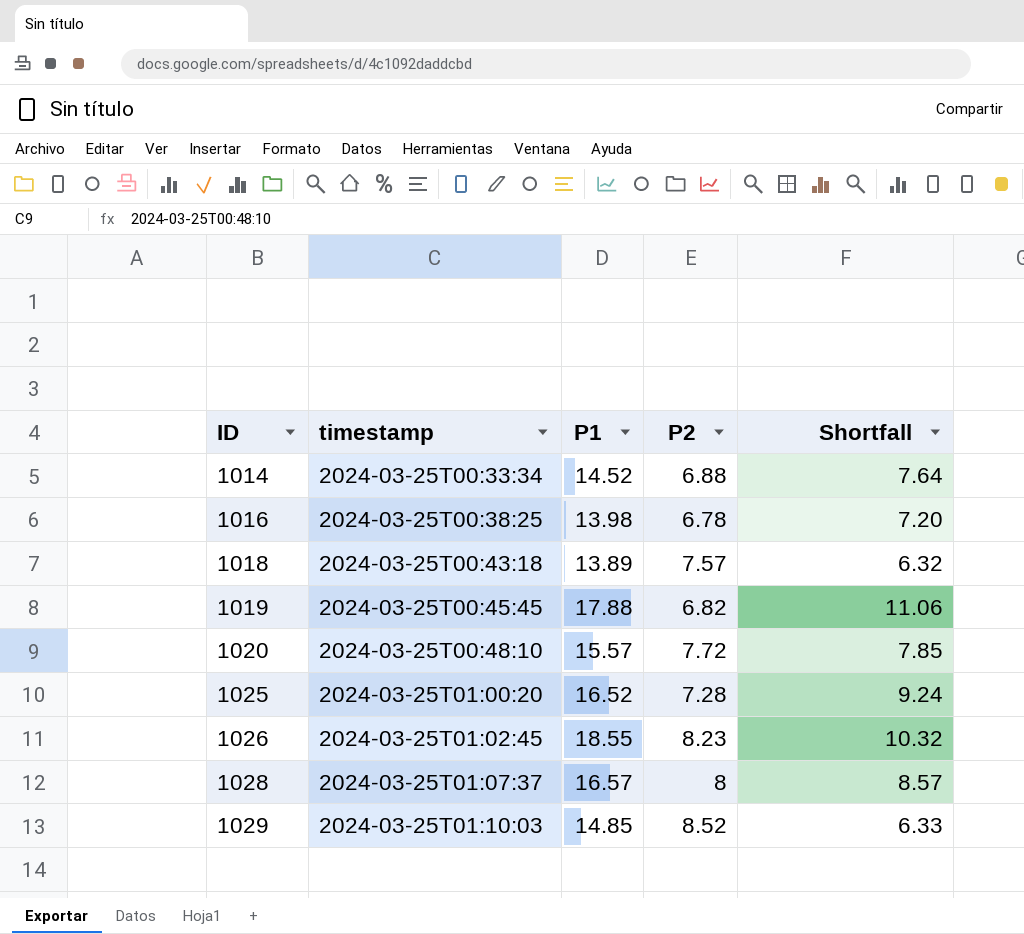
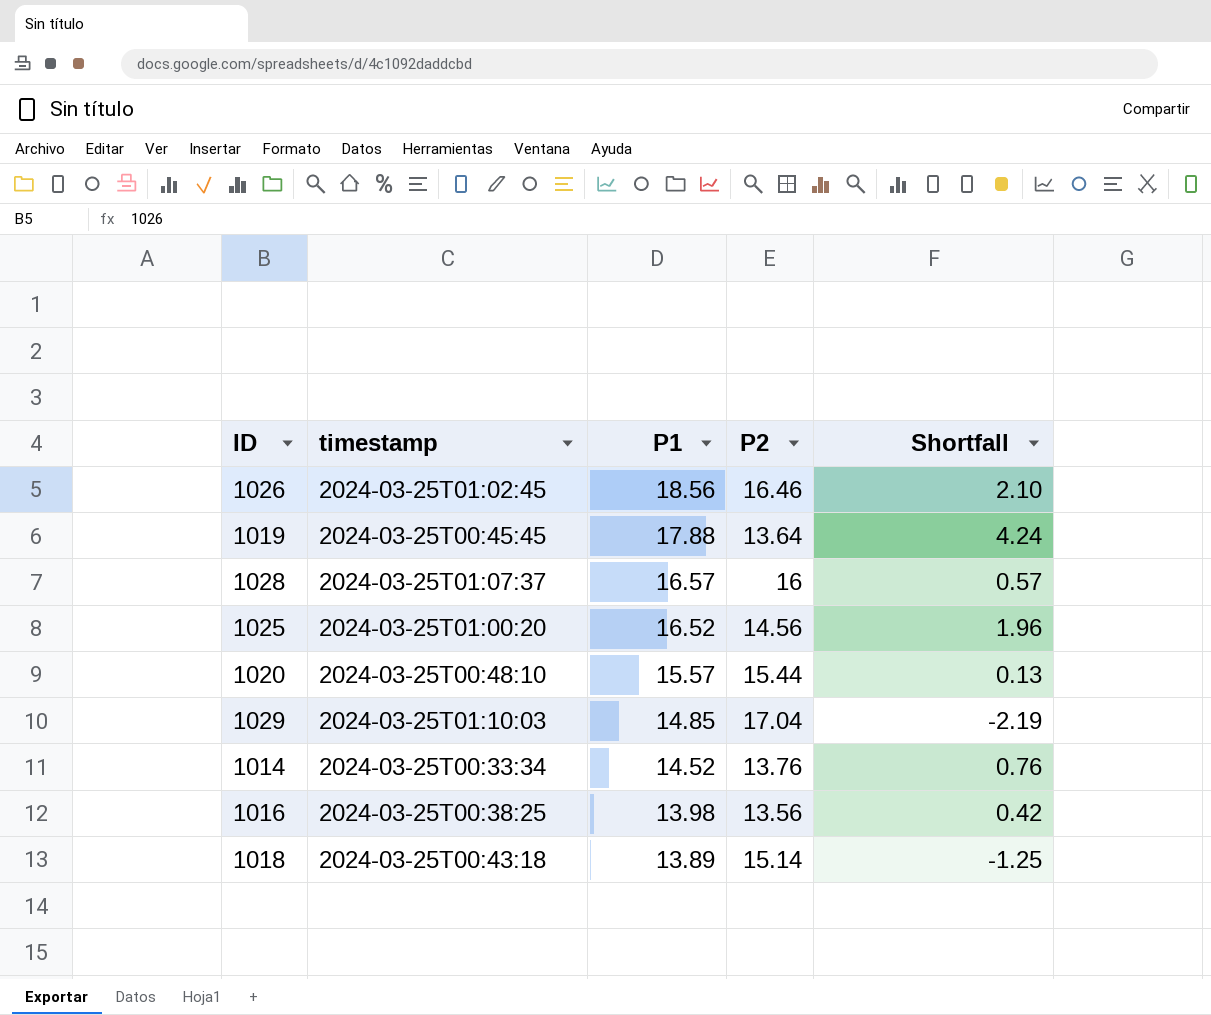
row order: ID ascending -> P1 descending
1026 | P1: 18.55 -> 18.56
1026 | P2: 8.23 -> 16.46
1026 | Shortfall: 10.32 -> 2.10
1019 | P2: 6.82 -> 13.64
1019 | Shortfall: 11.06 -> 4.24
1028 | P2: 8 -> 16
1028 | Shortfall: 8.57 -> 0.57
1025 | P2: 7.28 -> 14.56
1025 | Shortfall: 9.24 -> 1.96
1020 | P2: 7.72 -> 15.44
1020 | Shortfall: 7.85 -> 0.13
1029 | P2: 8.52 -> 17.04
1029 | Shortfall: 6.33 -> -2.19
1014 | P2: 6.88 -> 13.76
1014 | Shortfall: 7.64 -> 0.76
1016 | P2: 6.78 -> 13.56
1016 | Shortfall: 7.20 -> 0.42
1018 | P2: 7.57 -> 15.14
1018 | Shortfall: 6.32 -> -1.25

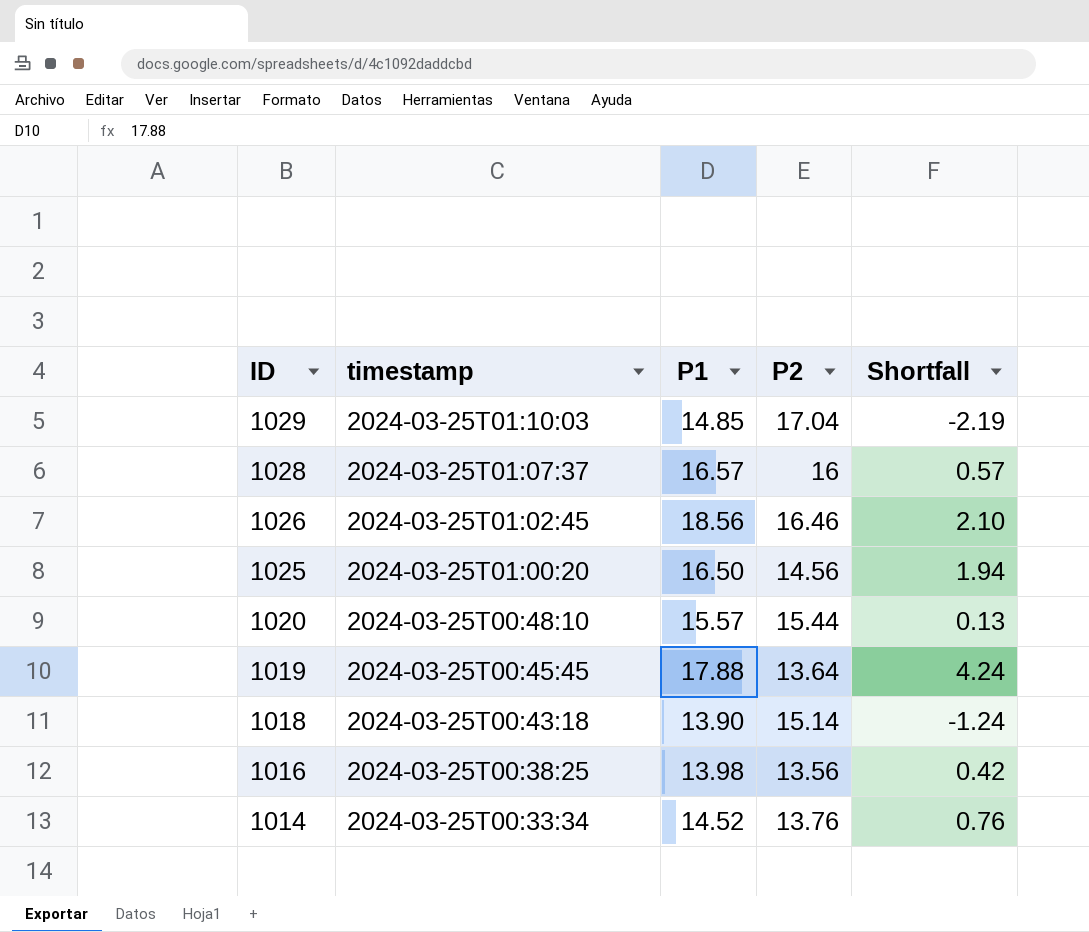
row order: P1 descending -> ID descending
1025 | P1: 16.52 -> 16.50
1025 | Shortfall: 1.96 -> 1.94
1018 | P1: 13.89 -> 13.90
1018 | Shortfall: -1.25 -> -1.24

